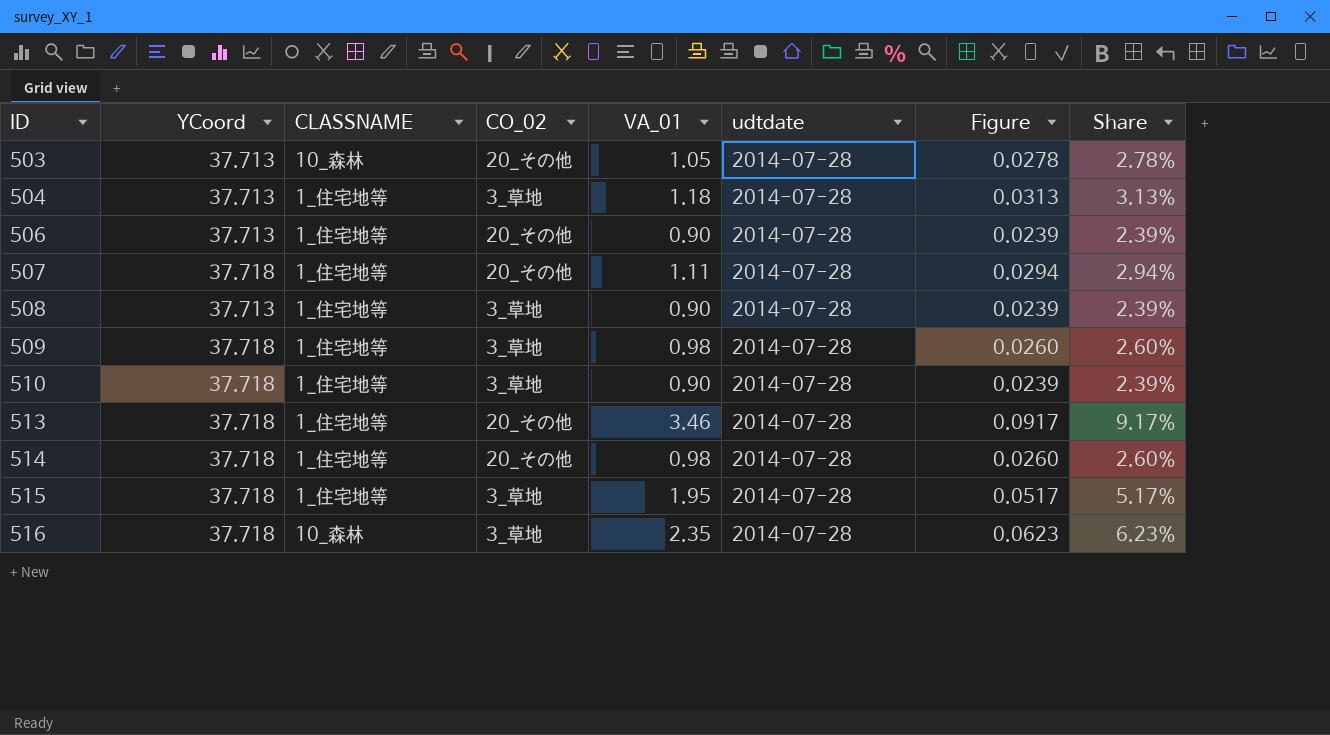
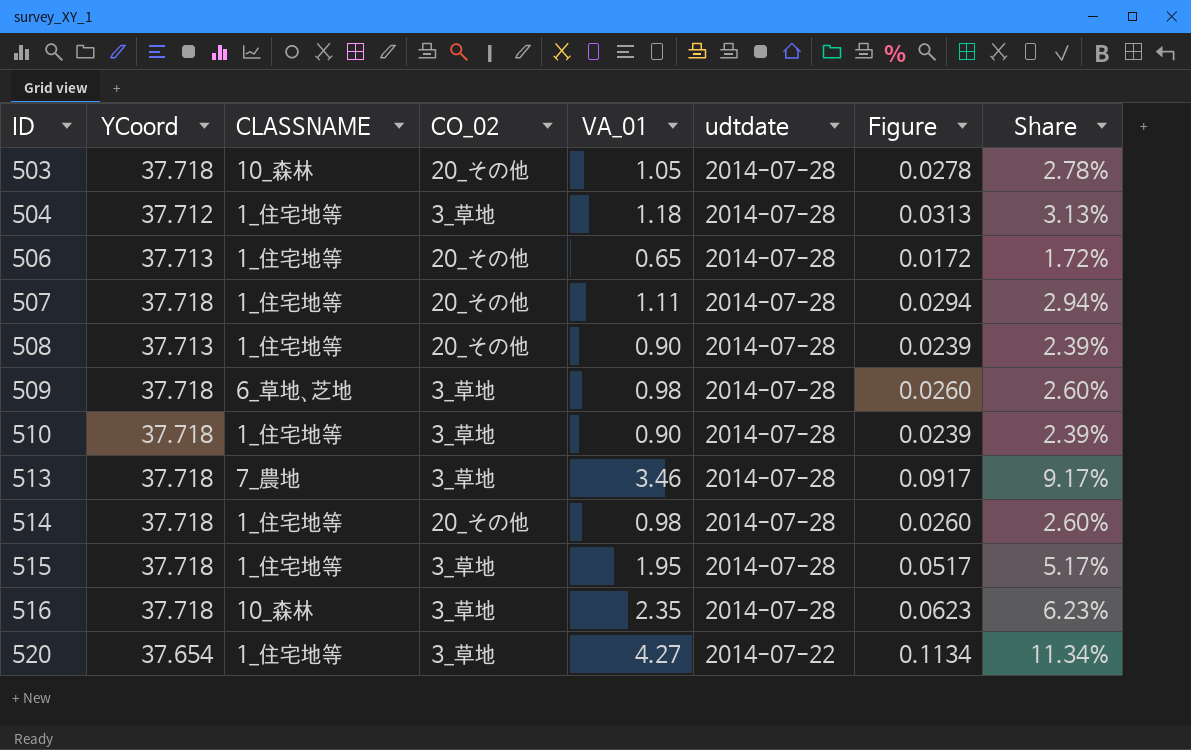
503 | YCoord: 37.713 -> 37.718
504 | YCoord: 37.713 -> 37.712
506 | VA_01: 0.90 -> 0.65
506 | Figure: 0.0239 -> 0.0172
506 | Share: 2.39% -> 1.72%
508 | CO_02: 3_草地 -> 20_その他
509 | CLASSNAME: 1_住宅地等 -> 6_草地、芝地
513 | CLASSNAME: 1_住宅地等 -> 7_農地
513 | CO_02: 20_その他 -> 3_草地
row 520: none -> 37.654 | 1_住宅地等 | 3_草地 | 4.27 | 2014-07-22 | 0.1134 | 11.34%

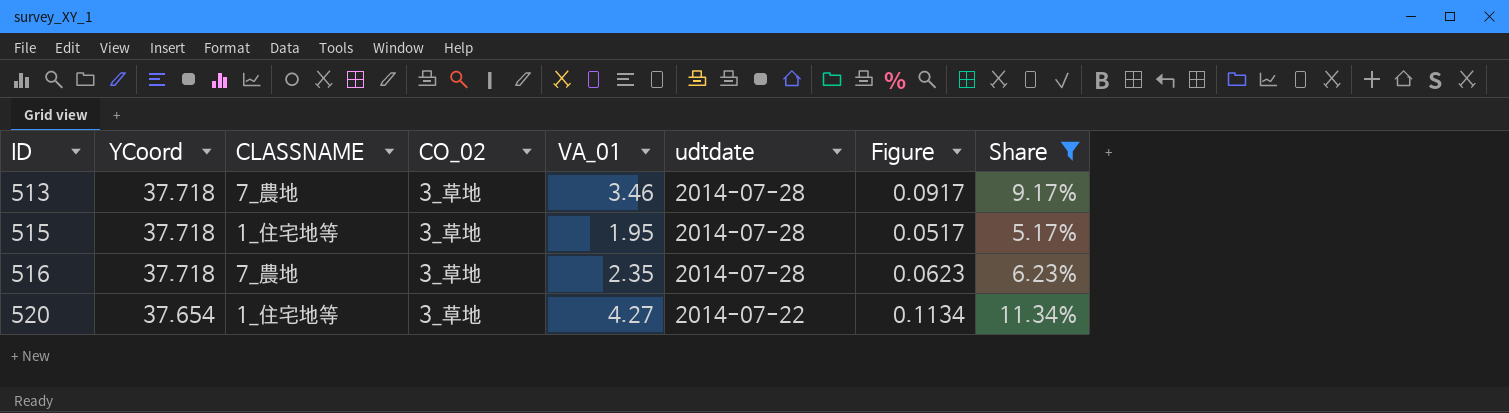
filter: none -> Share >= 5.17%
516 | CLASSNAME: 10_森林 -> 7_農地

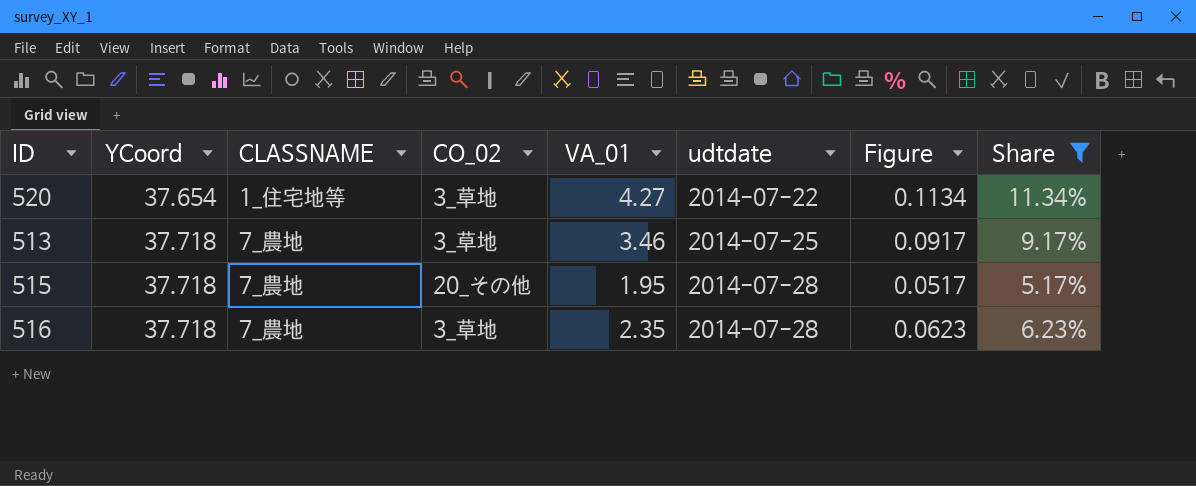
row order: ID ascending -> YCoord ascending
513 | udtdate: 2014-07-28 -> 2014-07-25
515 | CLASSNAME: 1_住宅地等 -> 7_農地
515 | CO_02: 3_草地 -> 20_その他

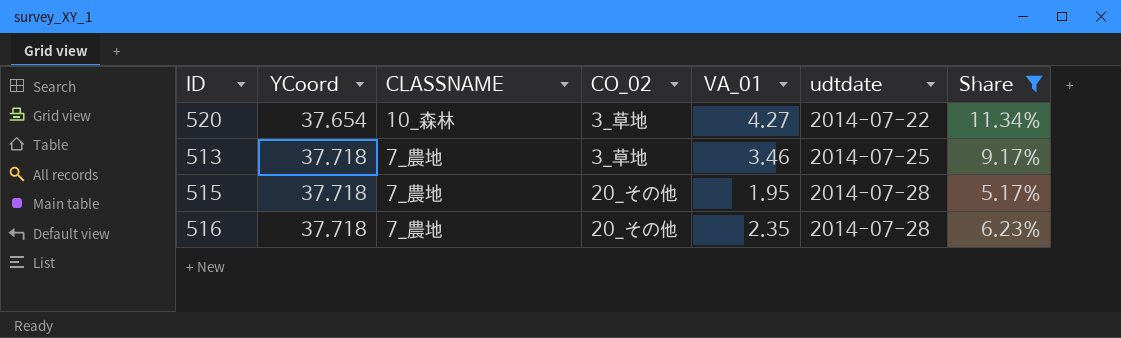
column Figure | formula: [VA_01] / [YCoord] -> none
520 | CLASSNAME: 1_住宅地等 -> 10_森林
516 | CO_02: 3_草地 -> 20_その他

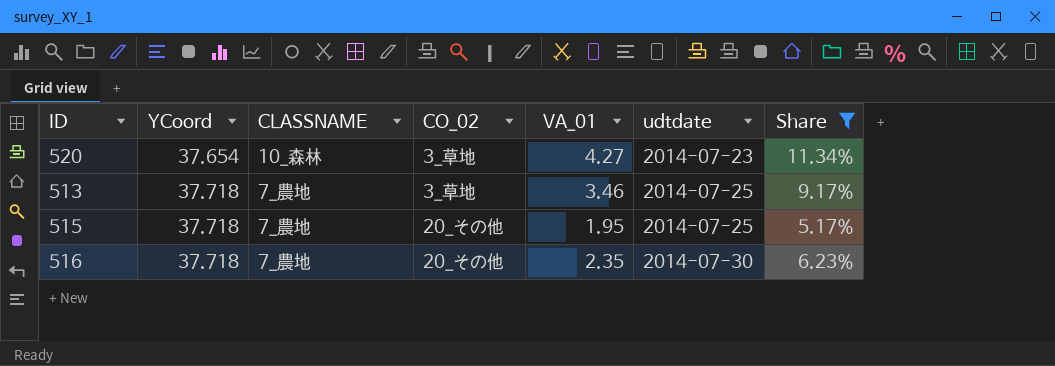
520 | udtdate: 2014-07-22 -> 2014-07-23
515 | udtdate: 2014-07-28 -> 2014-07-25
516 | udtdate: 2014-07-28 -> 2014-07-30

